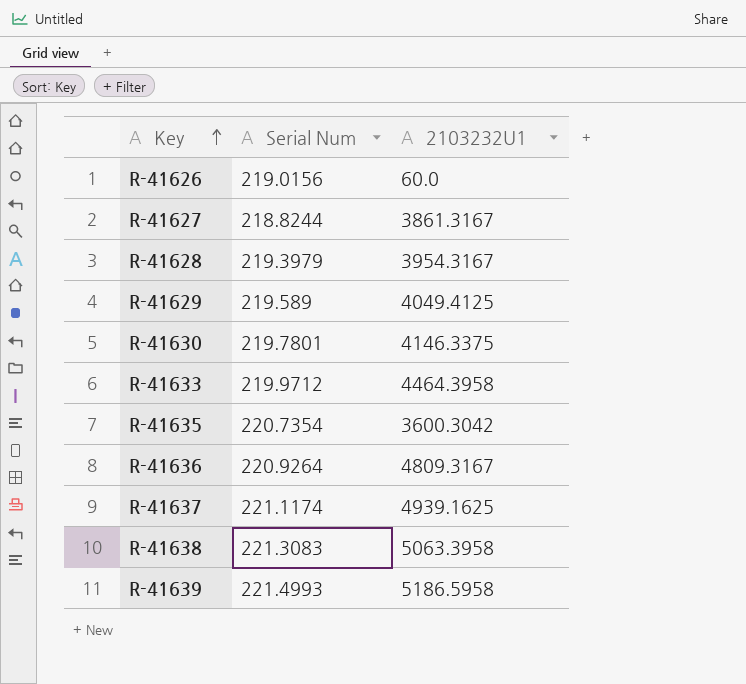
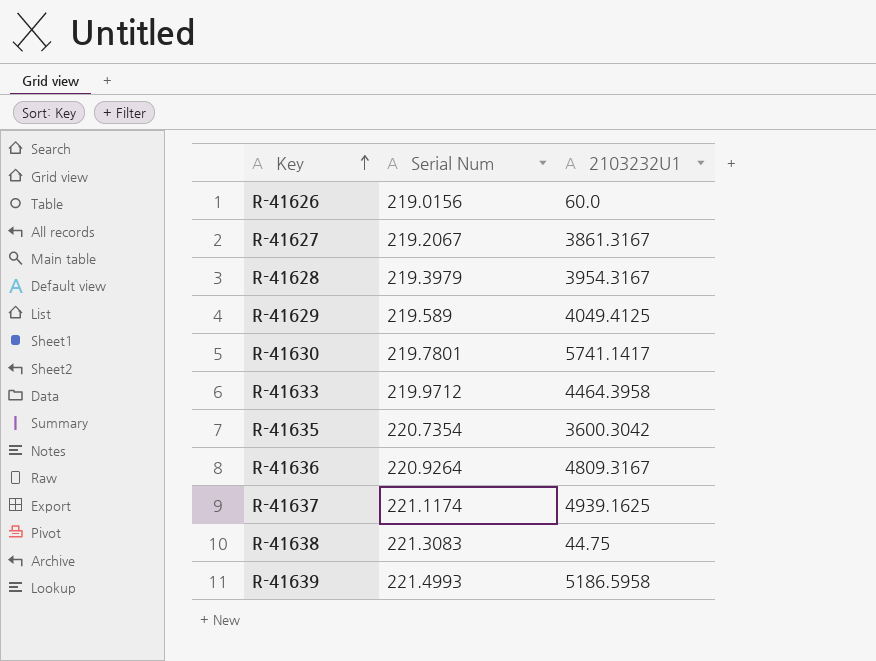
R-41627 | Serial Num: 218.8244 -> 219.2067
R-41630 | 2103232U1: 4146.3375 -> 5741.1417
R-41638 | 2103232U1: 5063.3958 -> 44.75

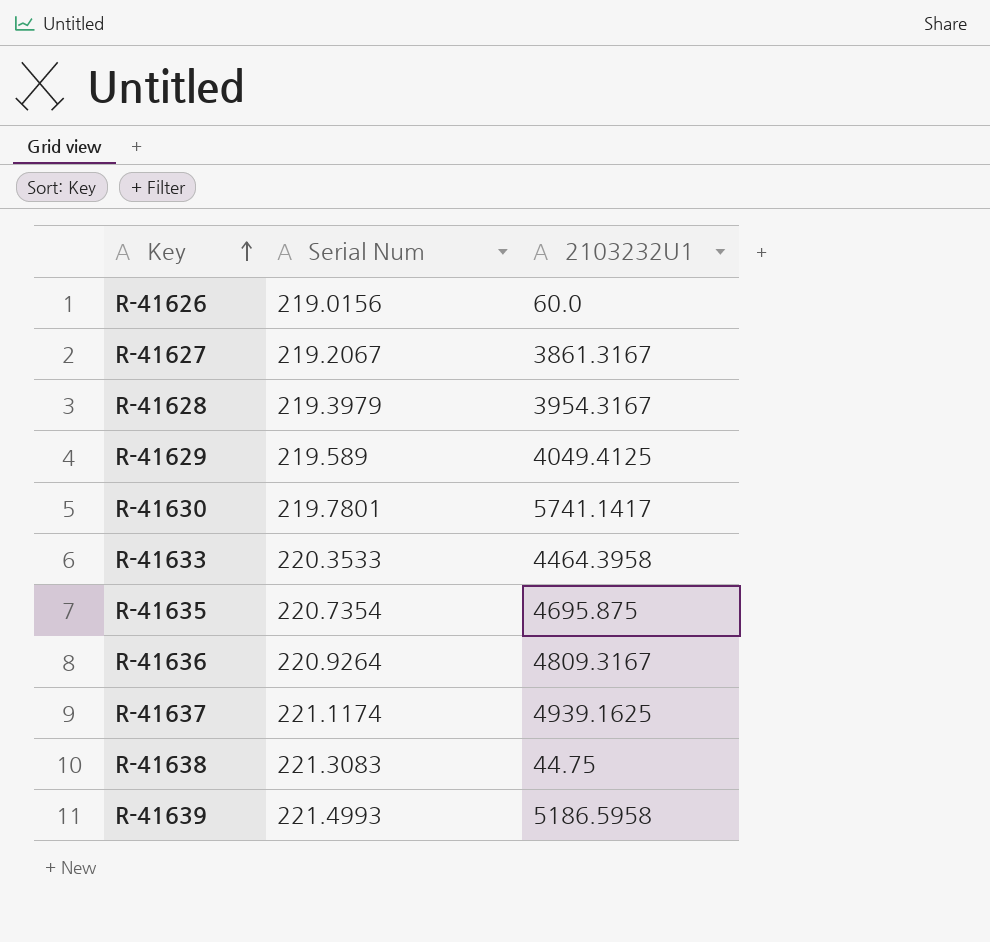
R-41633 | Serial Num: 219.9712 -> 220.3533
R-41635 | 2103232U1: 3600.3042 -> 4695.875

